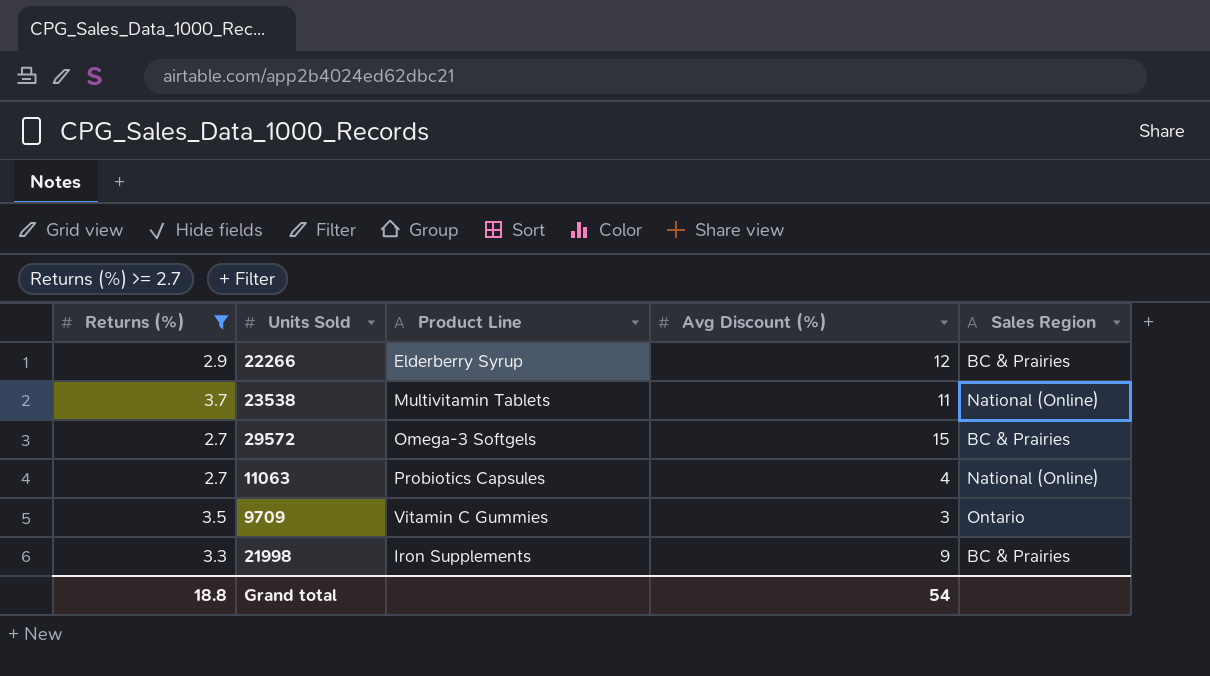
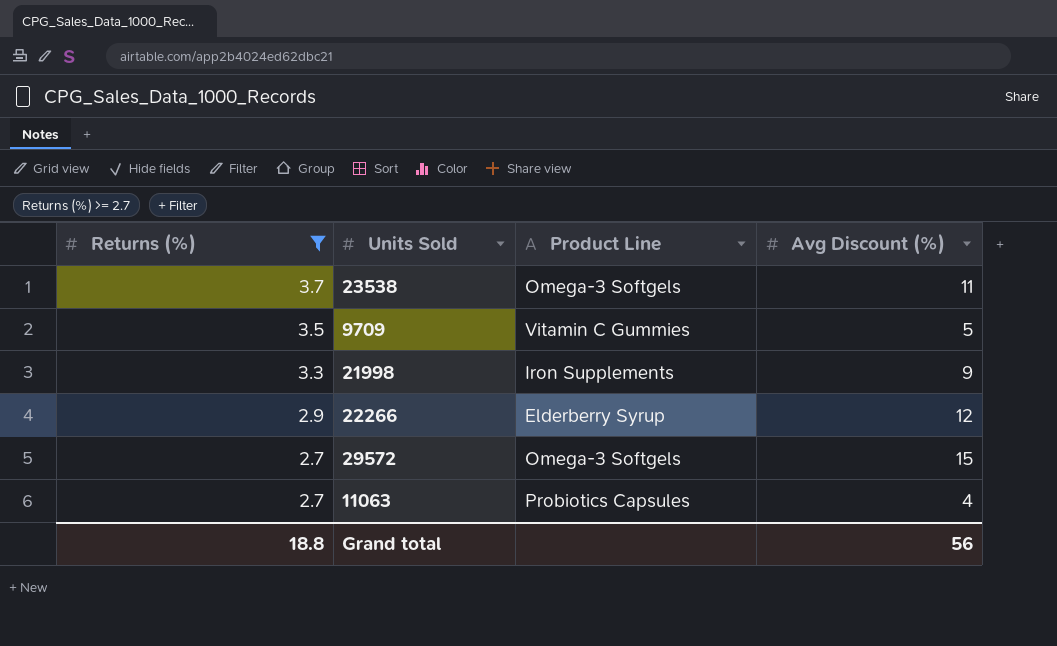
row order: none -> Returns (%) descending
column Sales Region | position: 5 -> none
23538 | Product Line: Multivitamin Tablets -> Omega-3 Softgels
9709 | Avg Discount (%): 3 -> 5
Grand total | Avg Discount (%): 54 -> 56

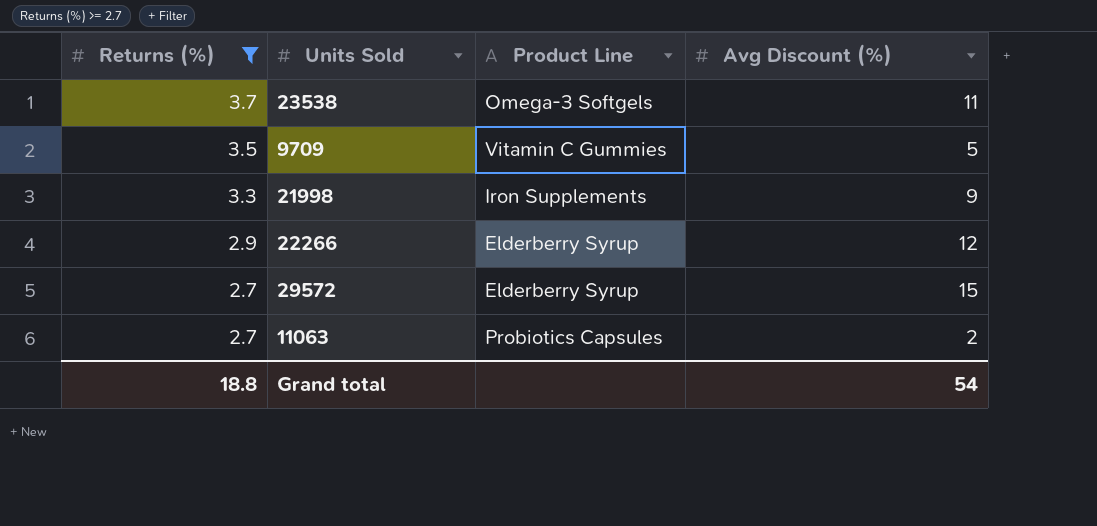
29572 | Product Line: Omega-3 Softgels -> Elderberry Syrup
11063 | Avg Discount (%): 4 -> 2
Grand total | Avg Discount (%): 56 -> 54

